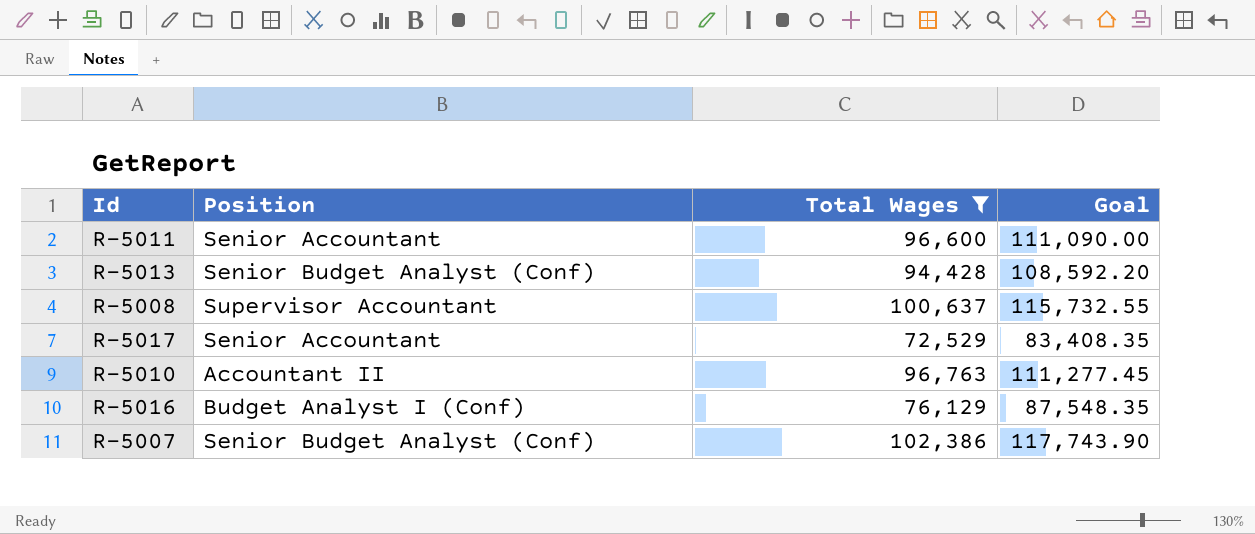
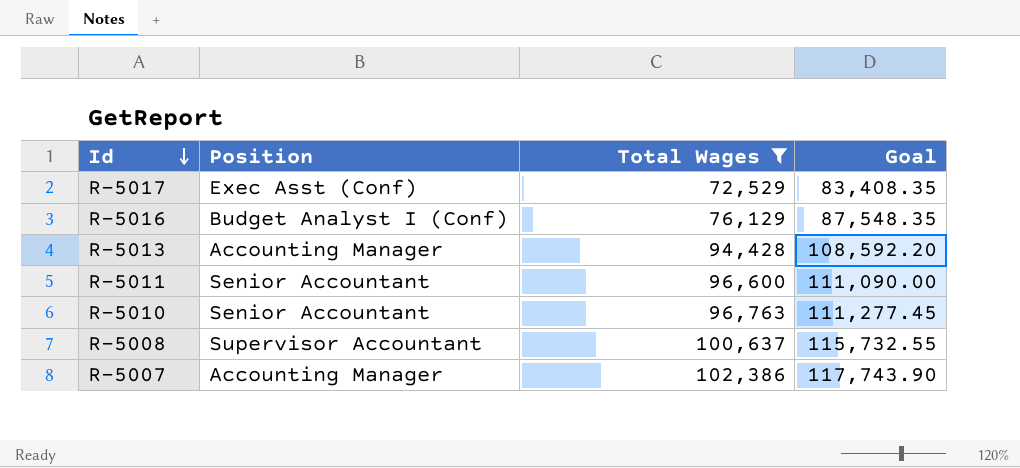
row order: none -> Id descending
R-5017 | Position: Senior Accountant -> Exec Asst (Conf)
R-5013 | Position: Senior Budget Analyst (Conf) -> Accounting Manager
R-5010 | Position: Accountant II -> Senior Accountant
R-5007 | Position: Senior Budget Analyst (Conf) -> Accounting Manager

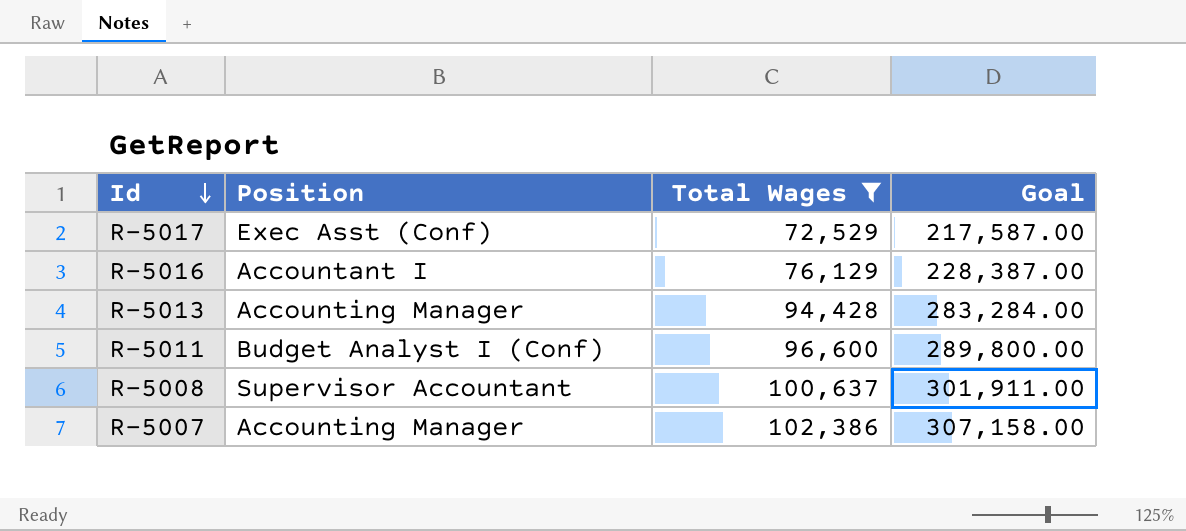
column Goal | formula: [Total Wages] * 1.15 -> [Total Wages] * 3
row R-5010: Senior Accountant | 96,763 | 111,277.45 -> none
R-5016 | Position: Budget Analyst I (Conf) -> Accountant I
R-5011 | Position: Senior Accountant -> Budget Analyst I (Conf)

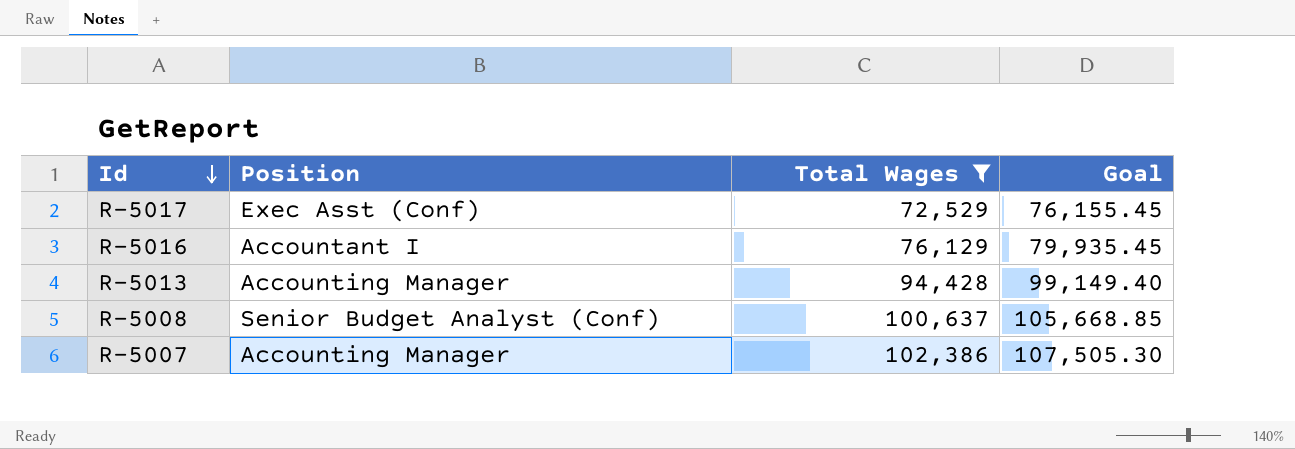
column Goal | formula: [Total Wages] * 3 -> [Total Wages] * 1.05
row R-5011: Budget Analyst I (Conf) | 96,600 | 289,800.00 -> none
R-5008 | Position: Supervisor Accountant -> Senior Budget Analyst (Conf)

